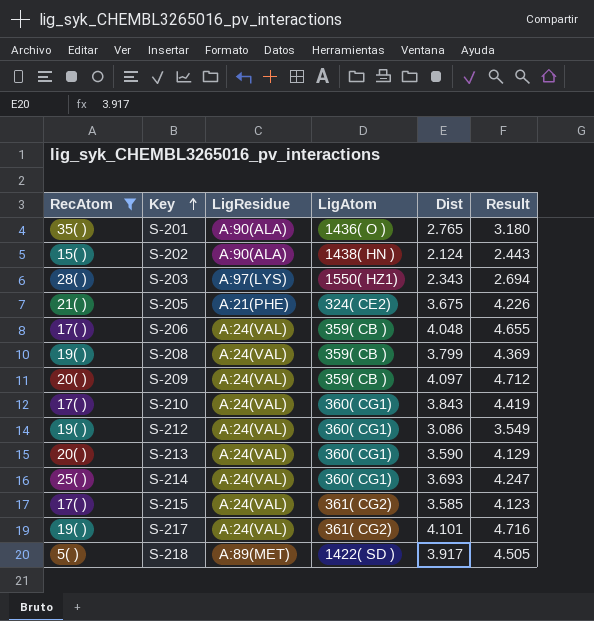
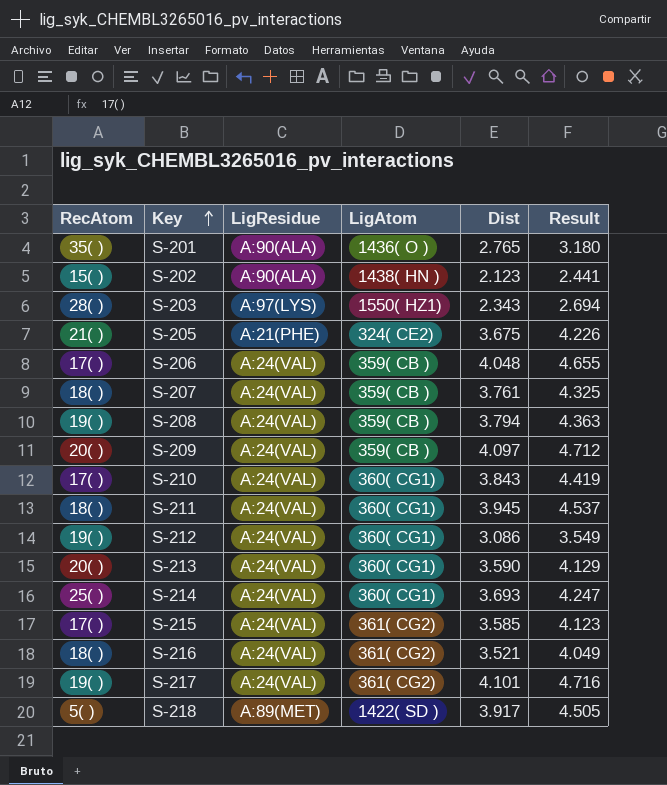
filter: RecAtom != 18( ) -> none
S-202 | Dist: 2.124 -> 2.123
S-202 | Result: 2.443 -> 2.441
S-208 | Dist: 3.799 -> 3.794
S-208 | Result: 4.369 -> 4.363

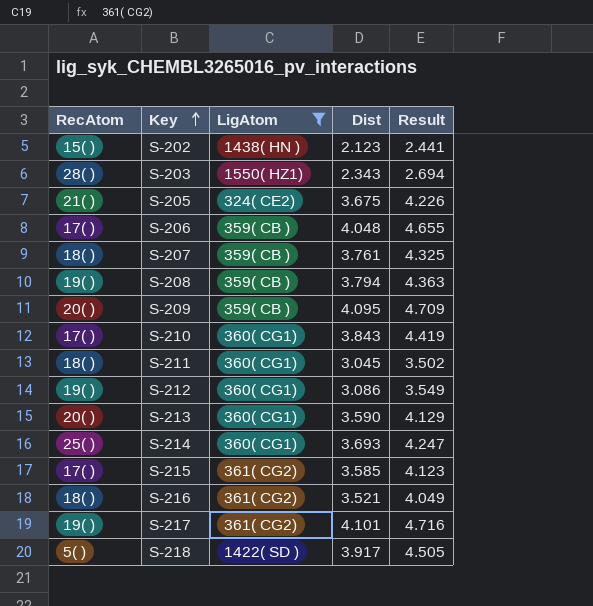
filter: none -> LigAtom != 1436( O )
column LigResidue | position: 3 -> none
S-209 | Dist: 4.097 -> 4.095
S-209 | Result: 4.712 -> 4.709
S-211 | Dist: 3.945 -> 3.045
S-211 | Result: 4.537 -> 3.502

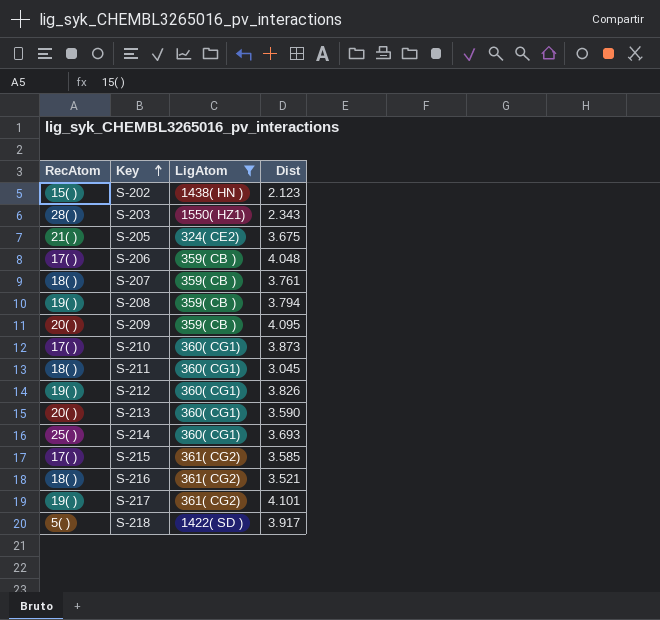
column Result | formula: [Dist] * 1.15 -> none
S-210 | Dist: 3.843 -> 3.873
S-212 | Dist: 3.086 -> 3.826

